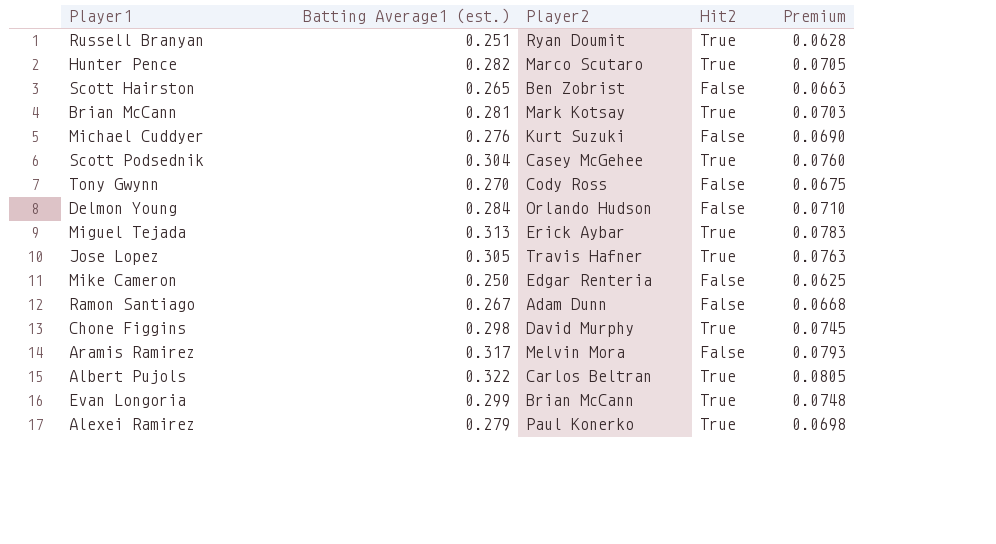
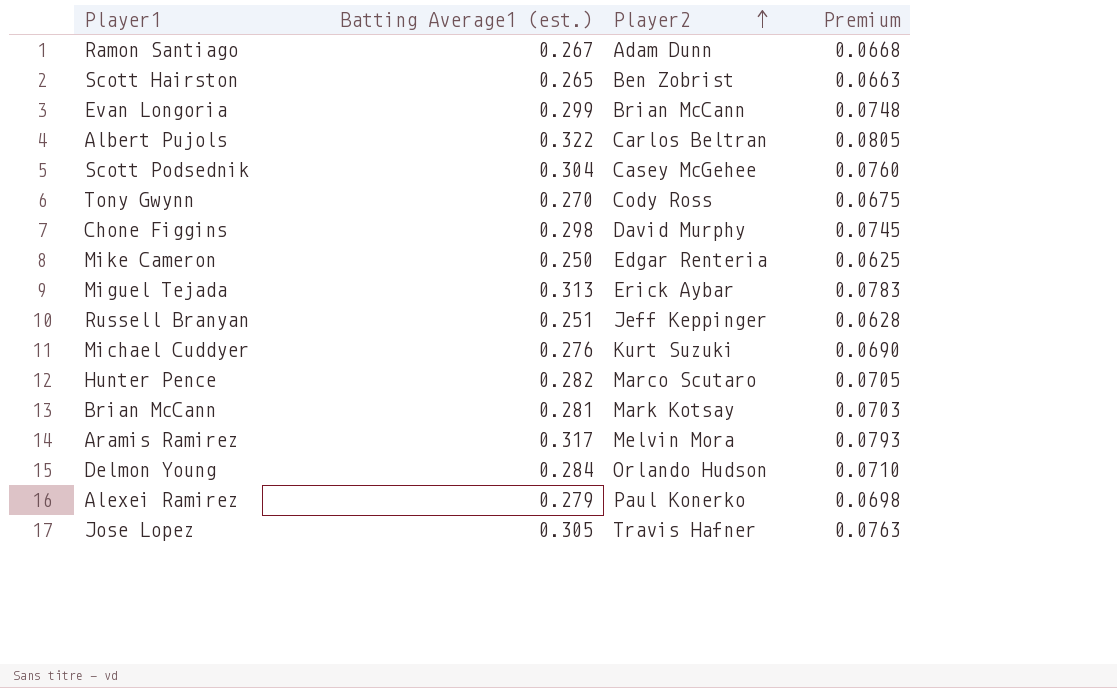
row order: none -> Player2 ascending
column Hit2 | position: 4 -> none
Russell Branyan | Player2: Ryan Doumit -> Jeff Keppinger

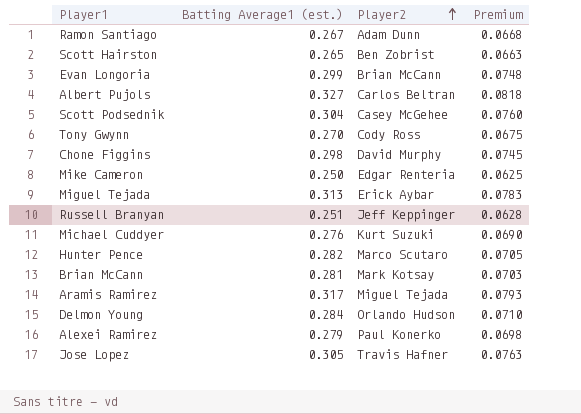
Albert Pujols | Batting Average1 (est.): 0.322 -> 0.327
Albert Pujols | Premium: 0.0805 -> 0.0818
Aramis Ramirez | Player2: Melvin Mora -> Miguel Tejada

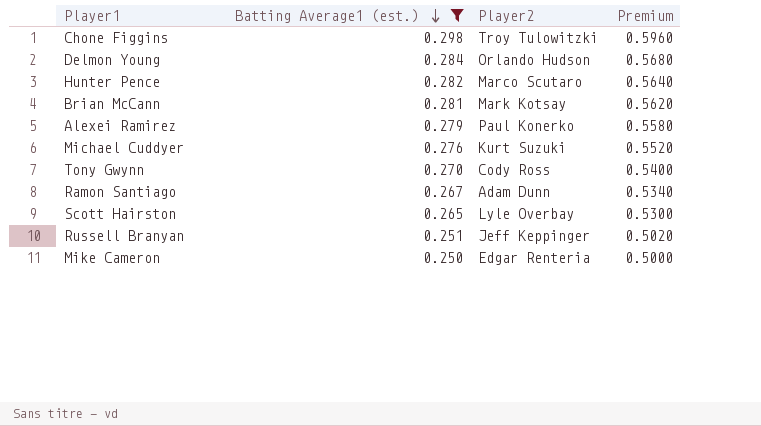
filter: none -> Batting Average1 (est.) <= 0.298
row order: Player2 ascending -> Batting Average1 (est.) descending
column Premium | formula: [Batting Average1 (est.)] * 0.25 -> [Batting Average1 (est.)] * 2
Chone Figgins | Player2: David Murphy -> Troy Tulowitzki
Scott Hairston | Player2: Ben Zobrist -> Lyle Overbay

